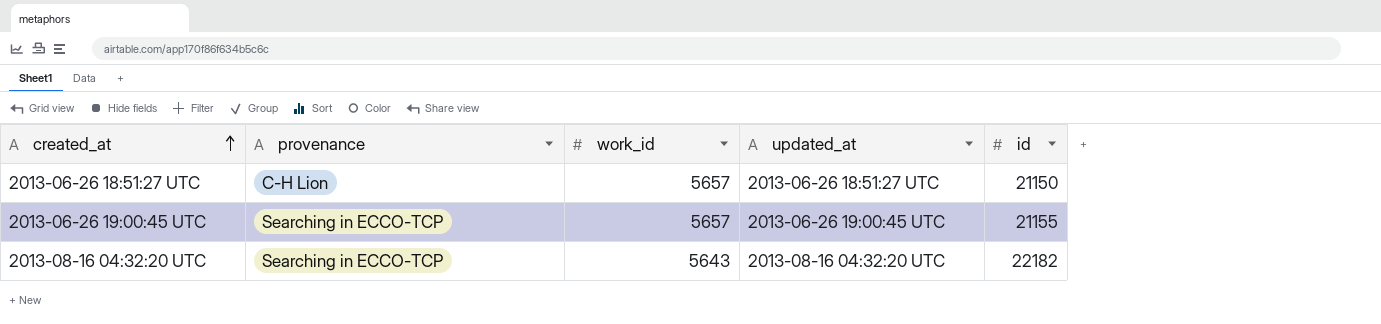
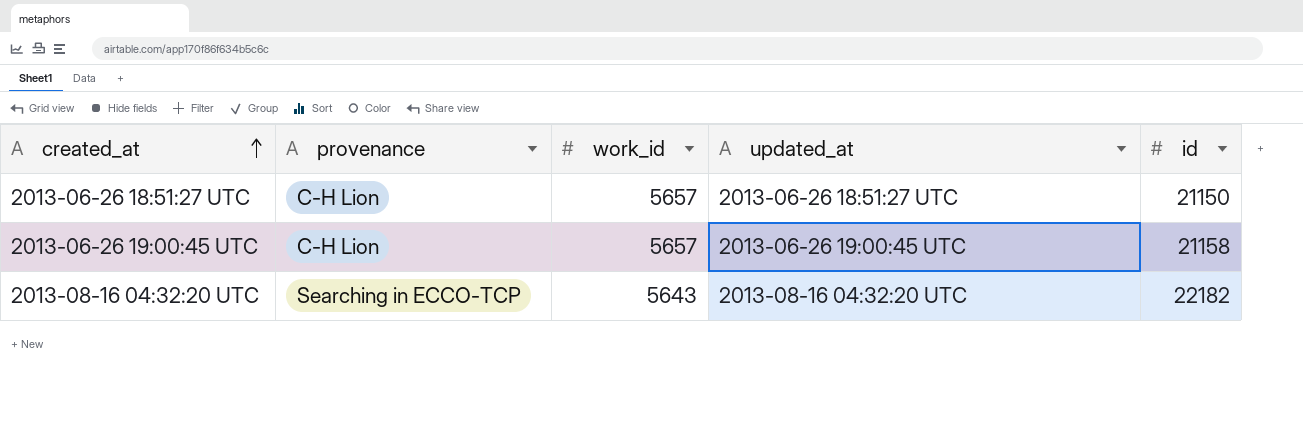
2013-06-26 19:00:45 UTC | provenance: Searching in ECCO-TCP -> C-H Lion
2013-06-26 19:00:45 UTC | id: 21155 -> 21158

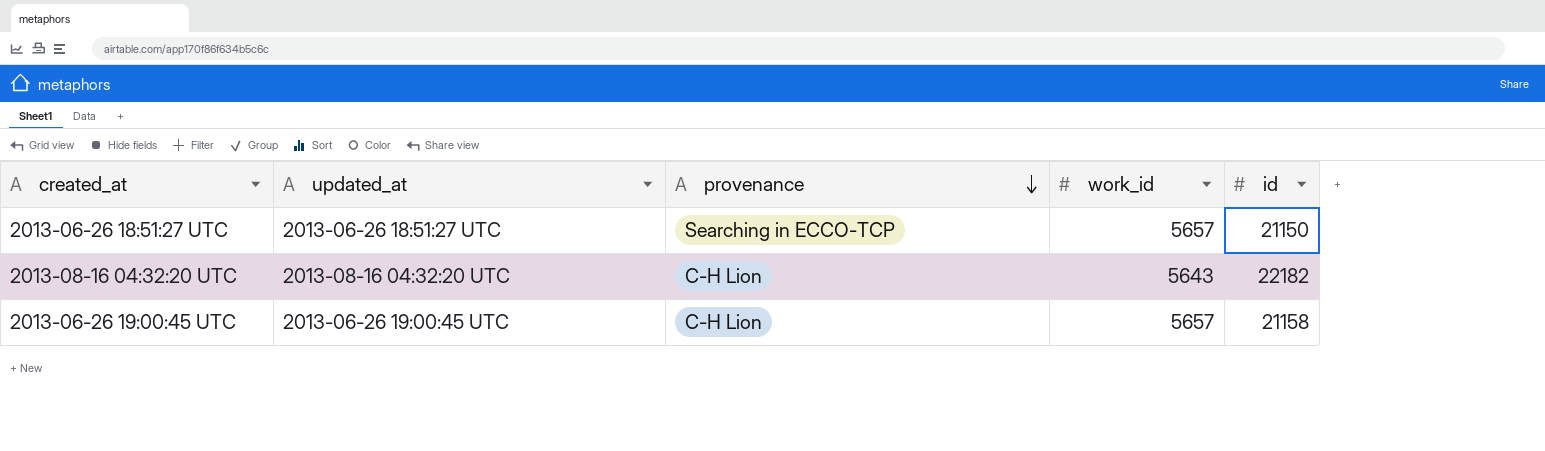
row order: created_at ascending -> provenance descending
column updated_at | position: 4 -> 2
2013-06-26 18:51:27 UTC | provenance: C-H Lion -> Searching in ECCO-TCP
2013-08-16 04:32:20 UTC | provenance: Searching in ECCO-TCP -> C-H Lion

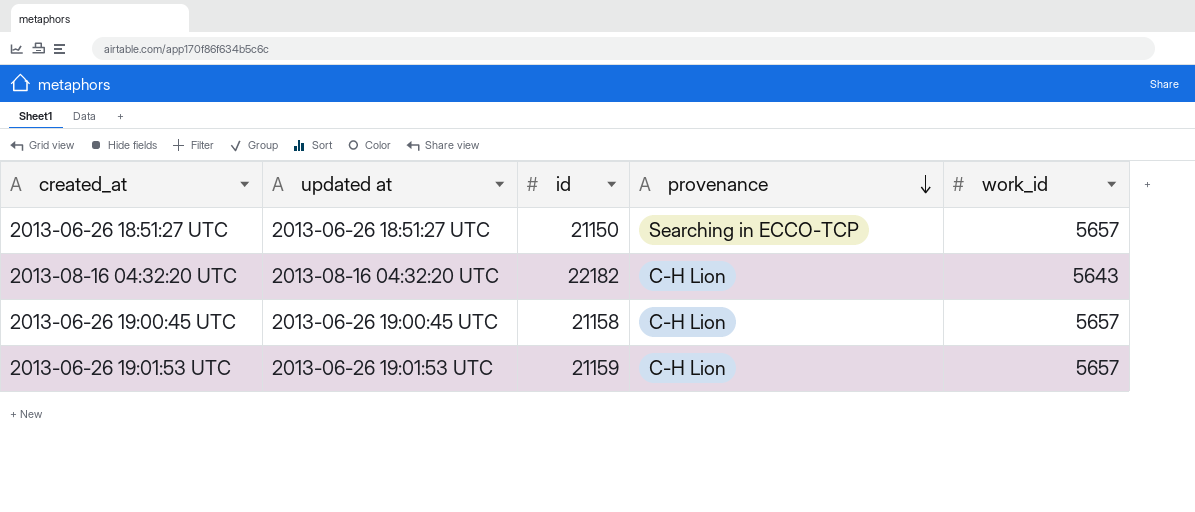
column name: updated_at -> updated at
column id | position: 5 -> 3
row 2013-06-26 19:01:53 UTC: none -> 2013-06-26 19:01:53 UTC | 21159 | C-H Lion | 5657

